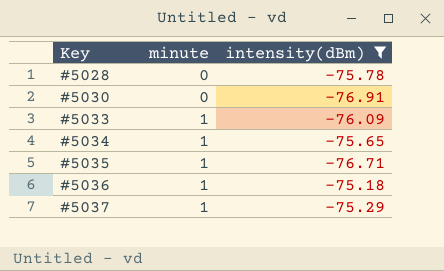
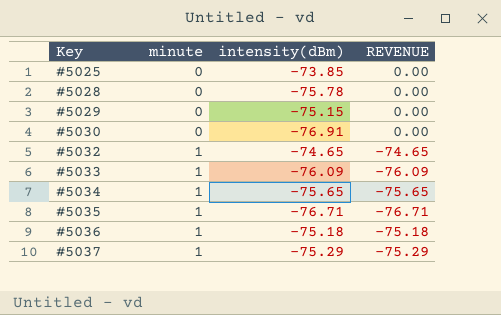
filter: intensity(dBm) <= -75.18 -> none
column REVENUE | formula: none -> [minute] * [intensity(dBm)]

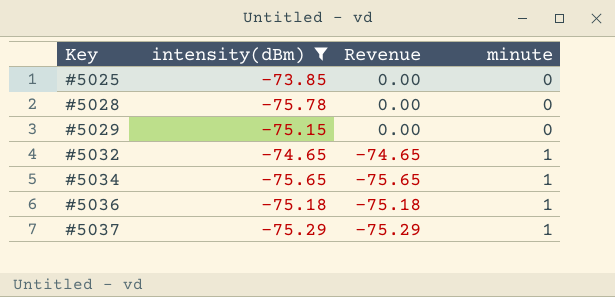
filter: none -> intensity(dBm) >= -75.78
column name: REVENUE -> Revenue
column minute | position: 2 -> 4

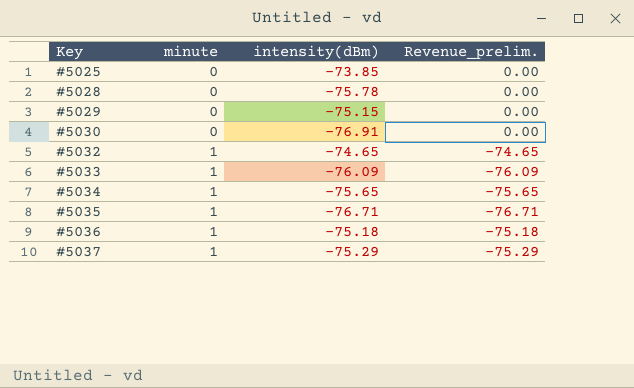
filter: intensity(dBm) >= -75.78 -> none
column minute | position: 4 -> 2
column name: Revenue -> Revenue_prelim.

